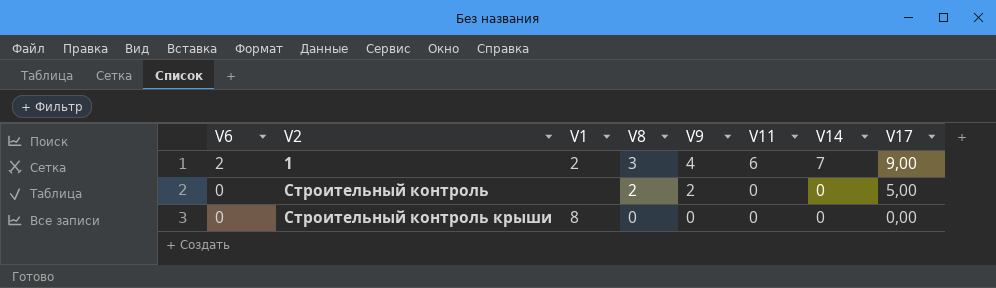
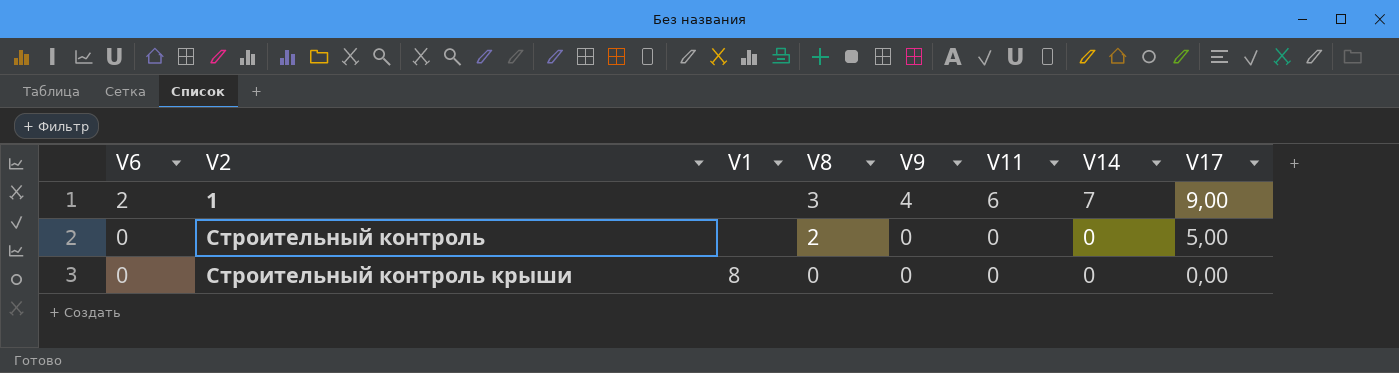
1 | V1: 2 -> none
Строительный контроль | V9: 2 -> 0

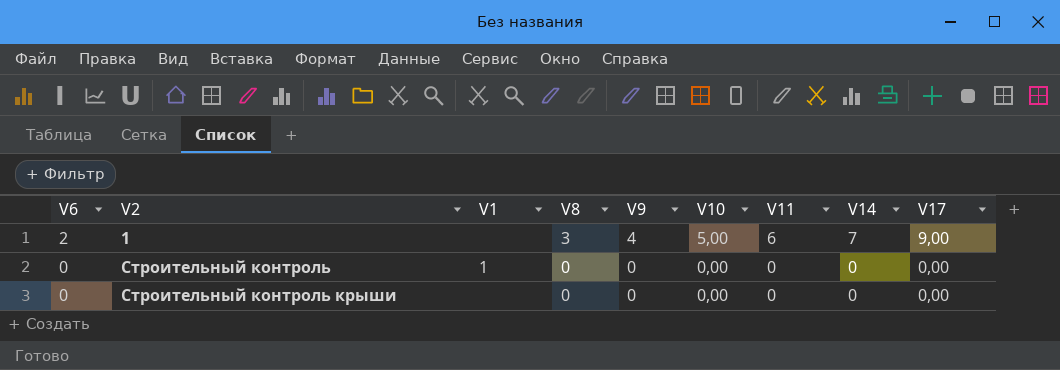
column V10 | position: none -> 6
Строительный контроль | V1: none -> 1
Строительный контроль | V8: 2 -> 0
Строительный контроль | V17: 5,00 -> 0,00
Строительный контроль крыши | V1: 8 -> none

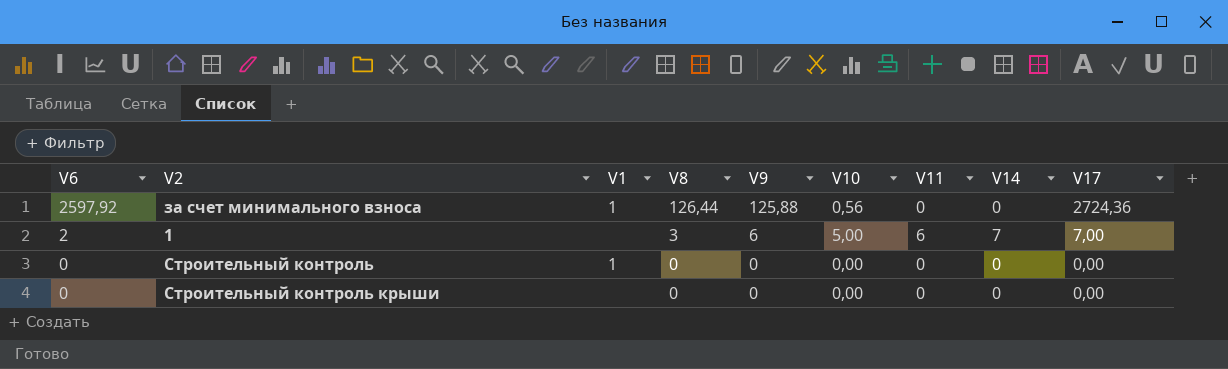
row за счет минимального взноса: none -> 2597,92 | 1 | 126,44 | 125,88 | 0,56 | 0 | 0 | 2724,36
1 | V9: 4 -> 6
1 | V17: 9,00 -> 7,00

